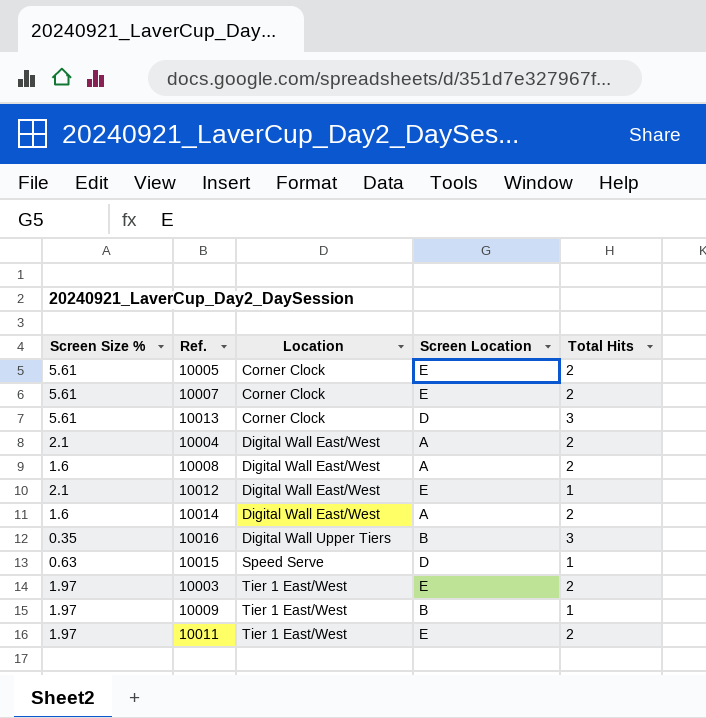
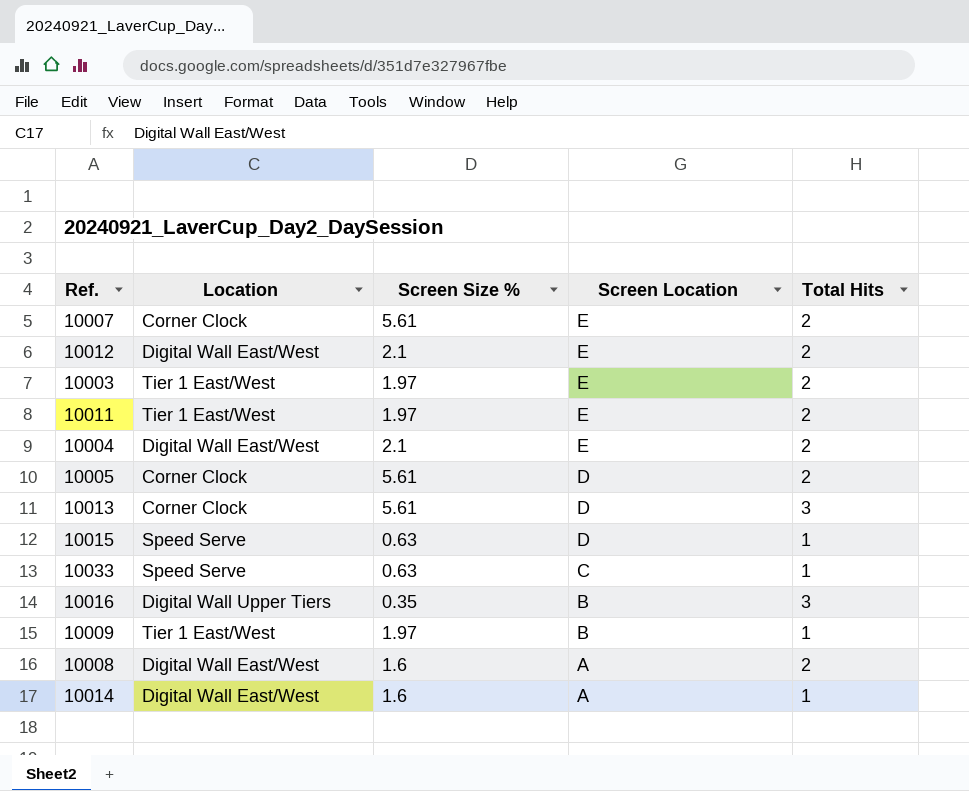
row order: Location ascending -> Screen Location descending
column Screen Size % | position: 1 -> 3
10012 | Total Hits: 1 -> 2
10004 | Screen Location: A -> E
10005 | Screen Location: E -> D
row 10033: none -> Speed Serve | 0.63 | C | 1
10014 | Total Hits: 2 -> 1

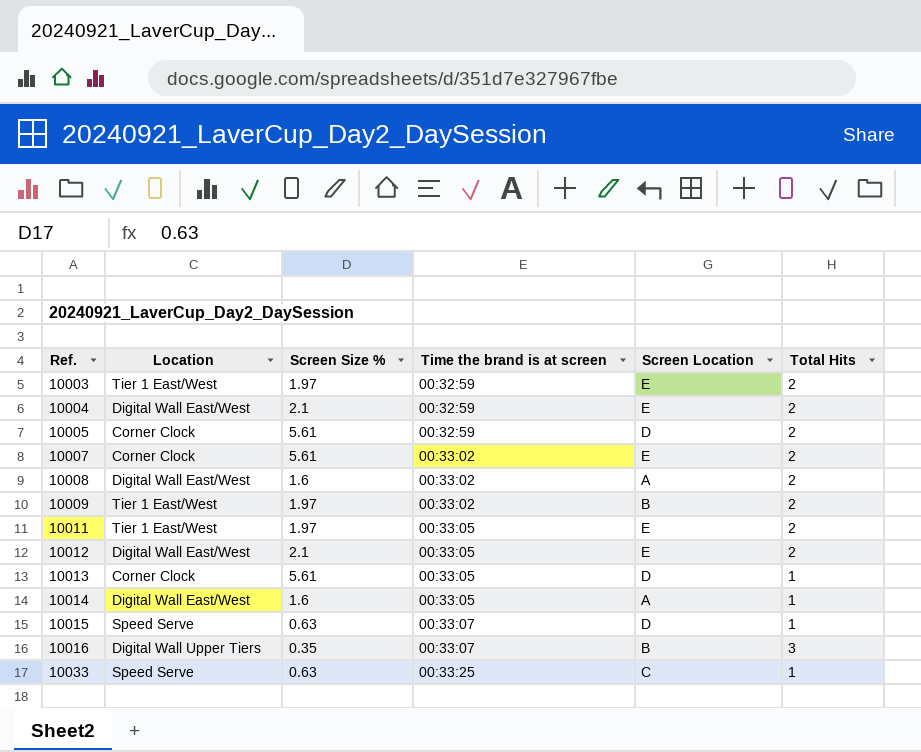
row order: Screen Location descending -> Ref. ascending
column Time the brand is at screen | position: none -> 4
10009 | Total Hits: 1 -> 2
10013 | Total Hits: 3 -> 1

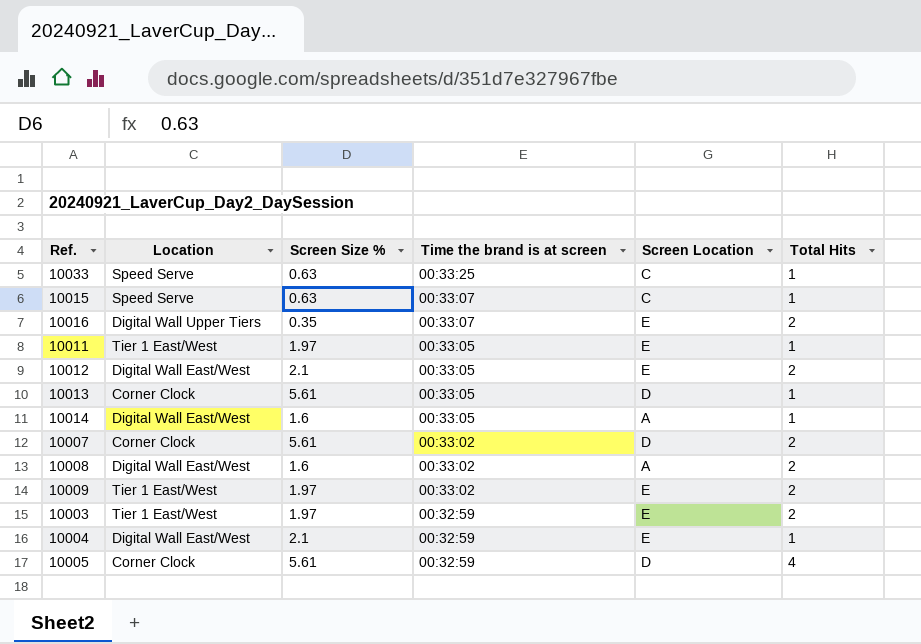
row order: Ref. ascending -> Time the brand is at screen descending
10015 | Screen Location: D -> C
10016 | Screen Location: B -> E
10016 | Total Hits: 3 -> 2
10011 | Total Hits: 2 -> 1
10007 | Screen Location: E -> D
10009 | Screen Location: B -> E
10004 | Total Hits: 2 -> 1
10005 | Total Hits: 2 -> 4

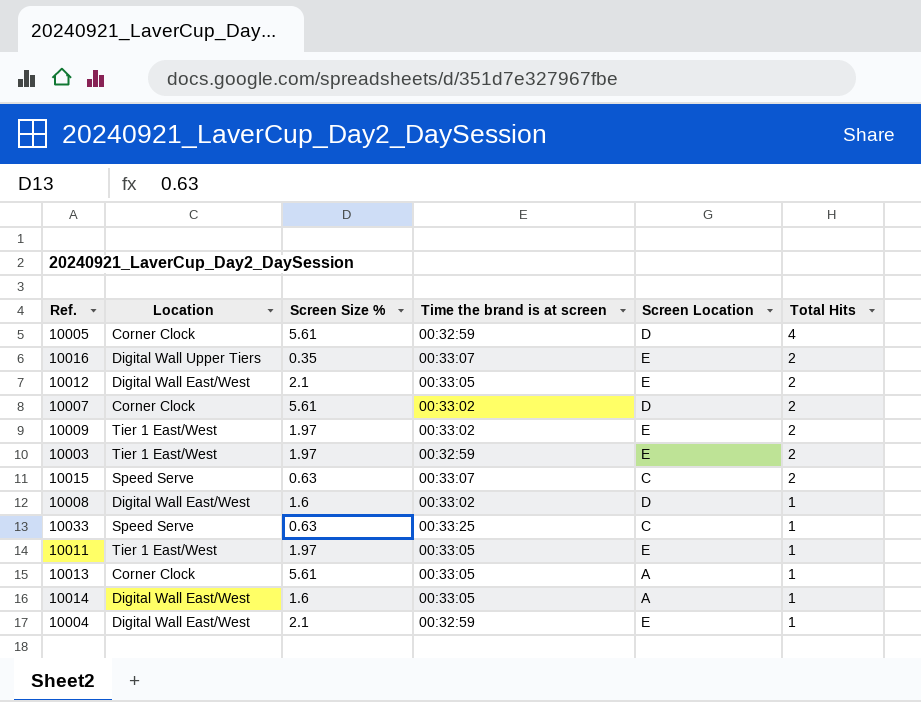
row order: Time the brand is at screen descending -> Total Hits descending
10015 | Total Hits: 1 -> 2
10008 | Screen Location: A -> D
10008 | Total Hits: 2 -> 1
10013 | Screen Location: D -> A

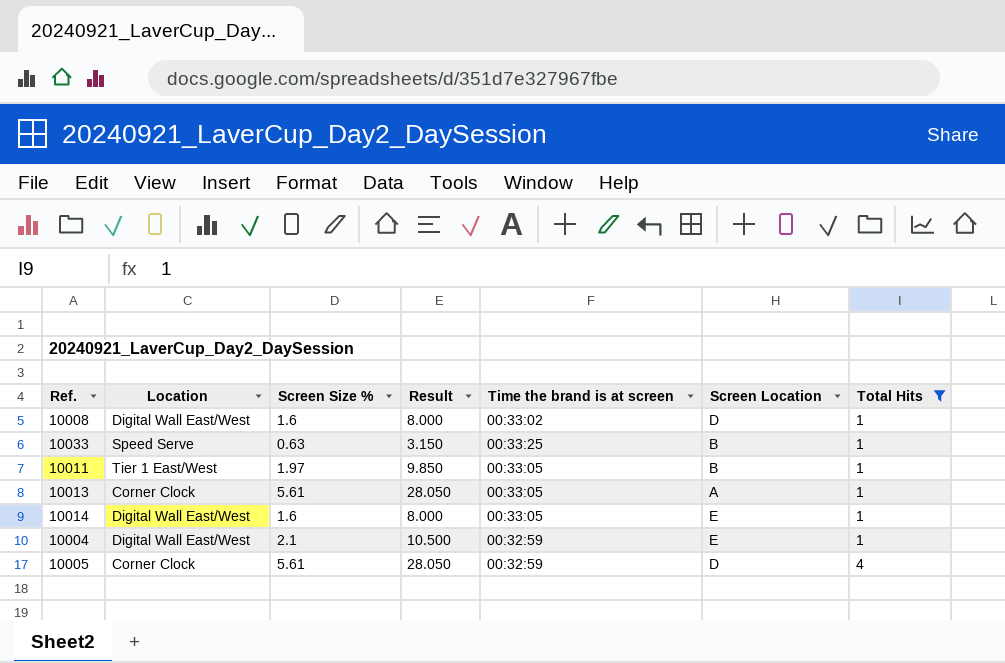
filter: none -> Total Hits != 2
row order: Total Hits descending -> Total Hits ascending
column Result | formula: none -> [Screen Size %] * 5
10033 | Screen Location: C -> B
10011 | Screen Location: E -> B
10014 | Screen Location: A -> E

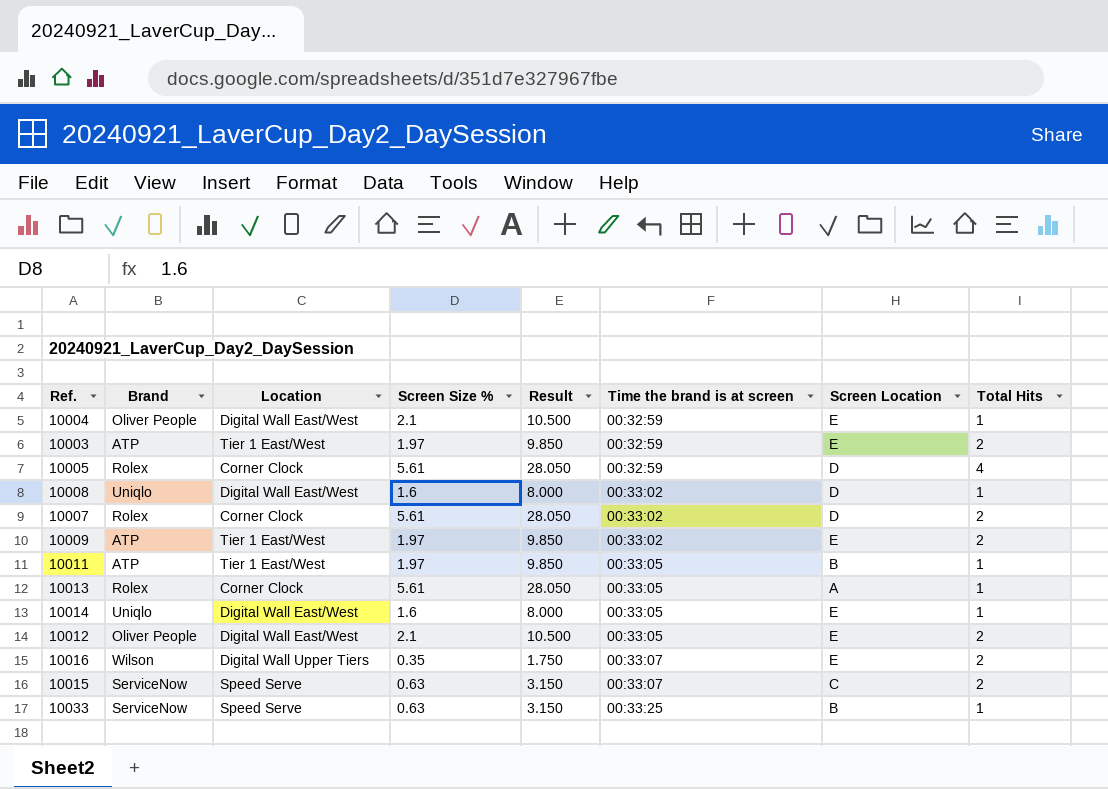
filter: Total Hits != 2 -> none
row order: Total Hits ascending -> Time the brand is at screen ascending
column Brand | position: none -> 2

